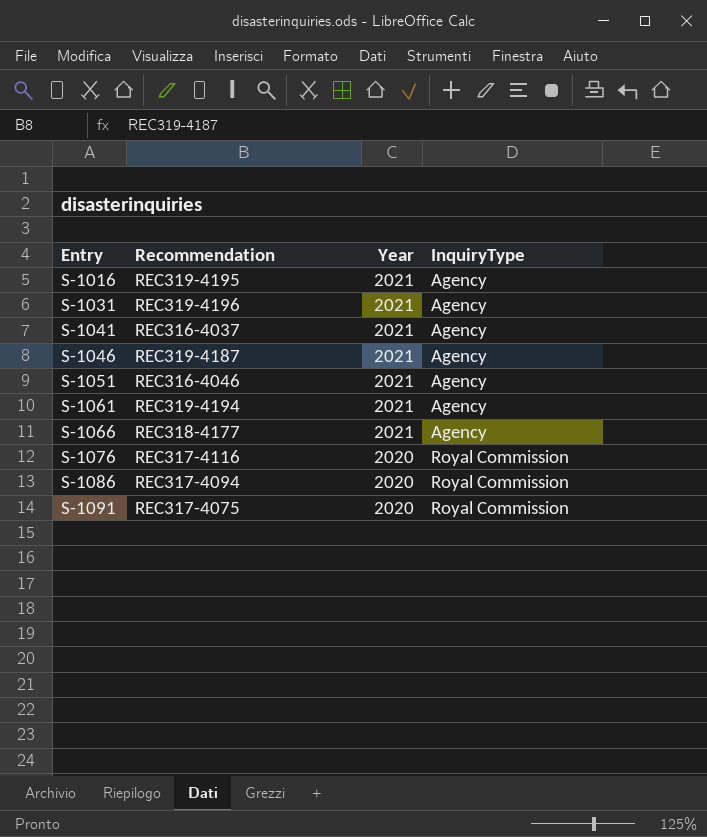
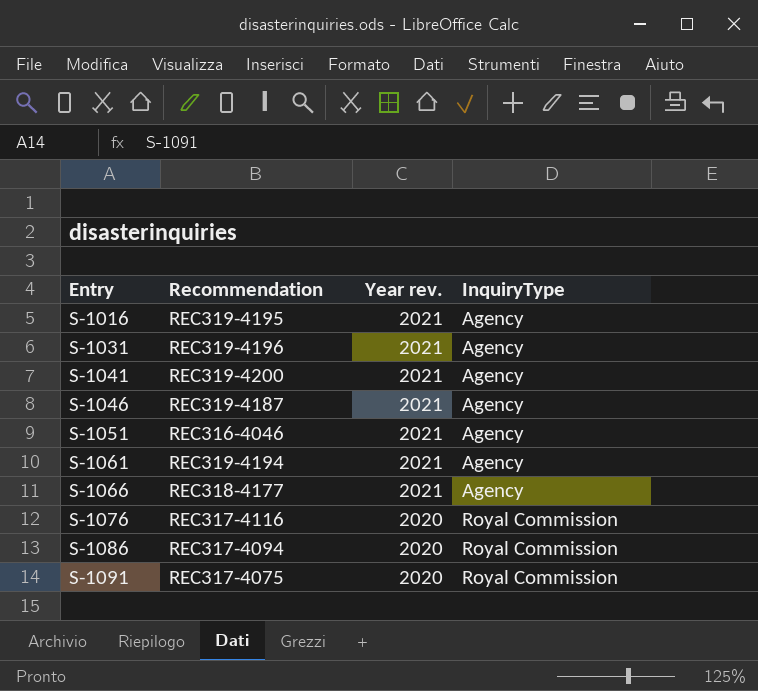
column name: Year -> Year rev.
S-1041 | Recommendation: REC316-4037 -> REC319-4200

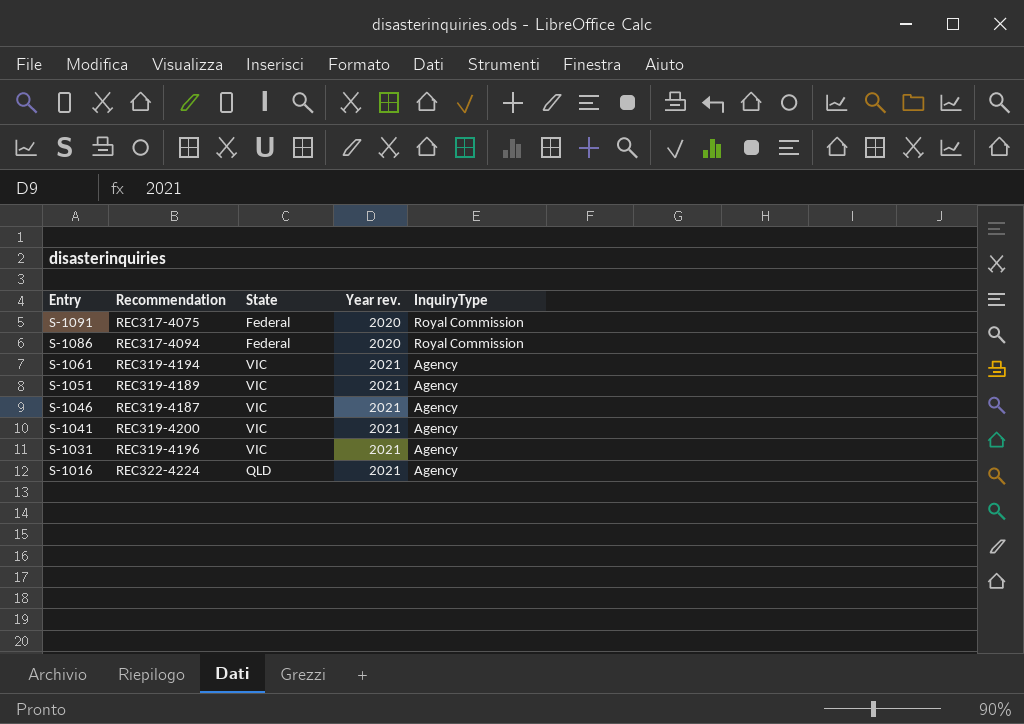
row order: Entry ascending -> Entry descending
column State | position: none -> 3
row S-1066: REC318-4177 | 2021 | Agency -> none
row S-1076: REC317-4116 | 2020 | Royal Commission -> none
S-1051 | Recommendation: REC316-4046 -> REC319-4189
S-1016 | Recommendation: REC319-4195 -> REC322-4224

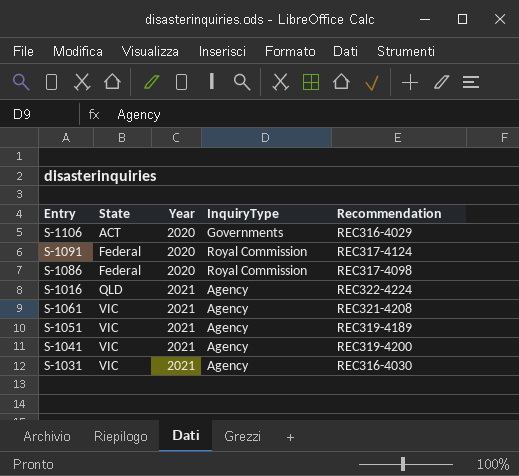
row order: Entry descending -> State ascending
column name: Year rev. -> Year
column Recommendation | position: 2 -> 5
row S-1046: REC319-4187 | VIC | 2021 | Agency -> none
row S-1106: none -> ACT | 2020 | Governments | REC316-4029
S-1091 | Recommendation: REC317-4075 -> REC317-4124
S-1086 | Recommendation: REC317-4094 -> REC317-4098
S-1061 | Recommendation: REC319-4194 -> REC321-4208
S-1031 | Recommendation: REC319-4196 -> REC316-4030

